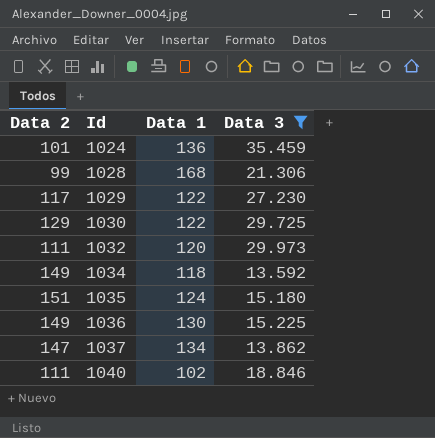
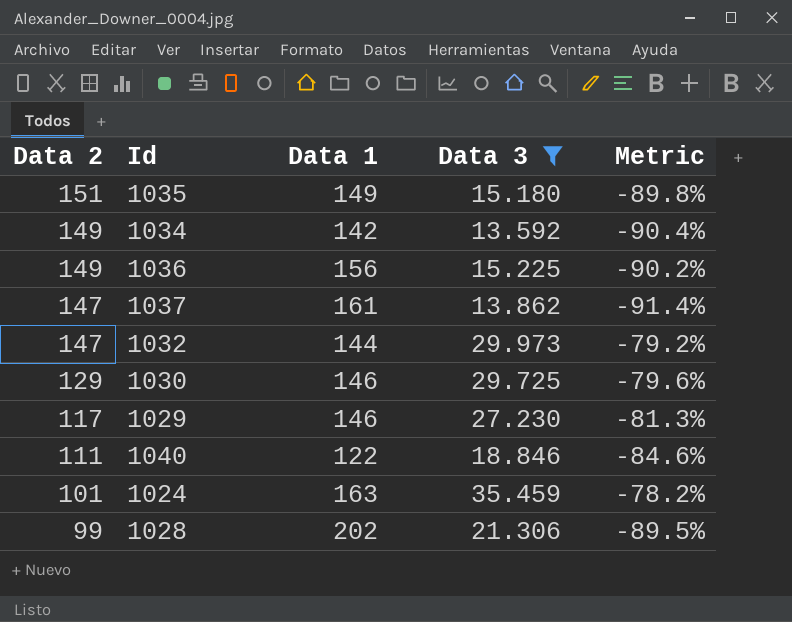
row order: Id ascending -> Data 2 descending
column Metric | formula: none -> ([Data 3] - [Data 1]) / [Data 1]
1035 | Data 1: 124 -> 149
1034 | Data 1: 118 -> 142
1036 | Data 1: 130 -> 156
1037 | Data 1: 134 -> 161
1032 | Data 2: 111 -> 147
1032 | Data 1: 120 -> 144
1030 | Data 1: 122 -> 146
1029 | Data 1: 122 -> 146
1040 | Data 1: 102 -> 122
1024 | Data 1: 136 -> 163
1028 | Data 1: 168 -> 202

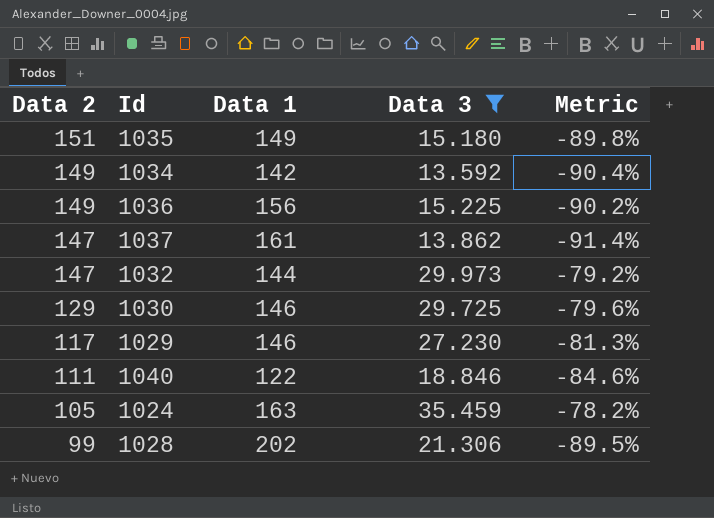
1024 | Data 2: 101 -> 105

